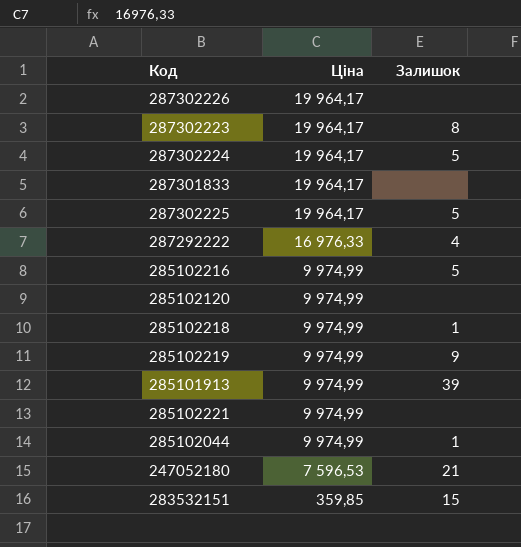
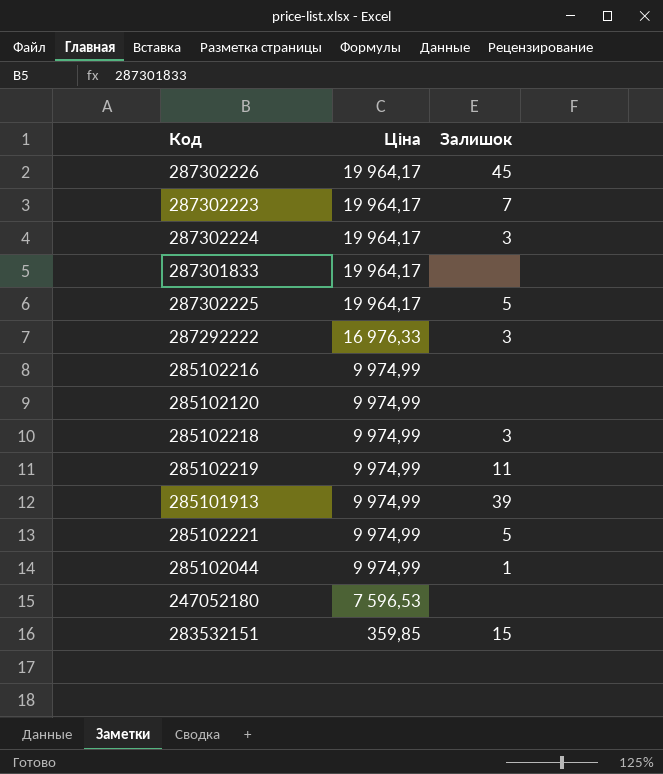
287302226 | Залишок: none -> 45
287302223 | Залишок: 8 -> 7
287302224 | Залишок: 5 -> 3
287292222 | Залишок: 4 -> 3
285102216 | Залишок: 5 -> none
285102218 | Залишок: 1 -> 3
285102219 | Залишок: 9 -> 11
285102221 | Залишок: none -> 5
247052180 | Залишок: 21 -> none

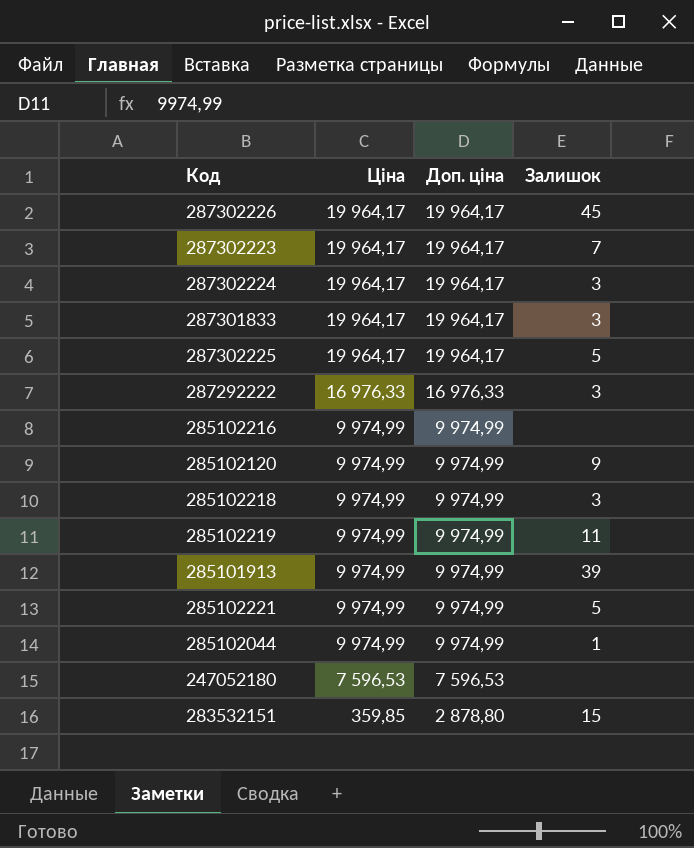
column Доп. ціна | position: none -> 3
287301833 | Залишок: none -> 3
285102120 | Залишок: none -> 9

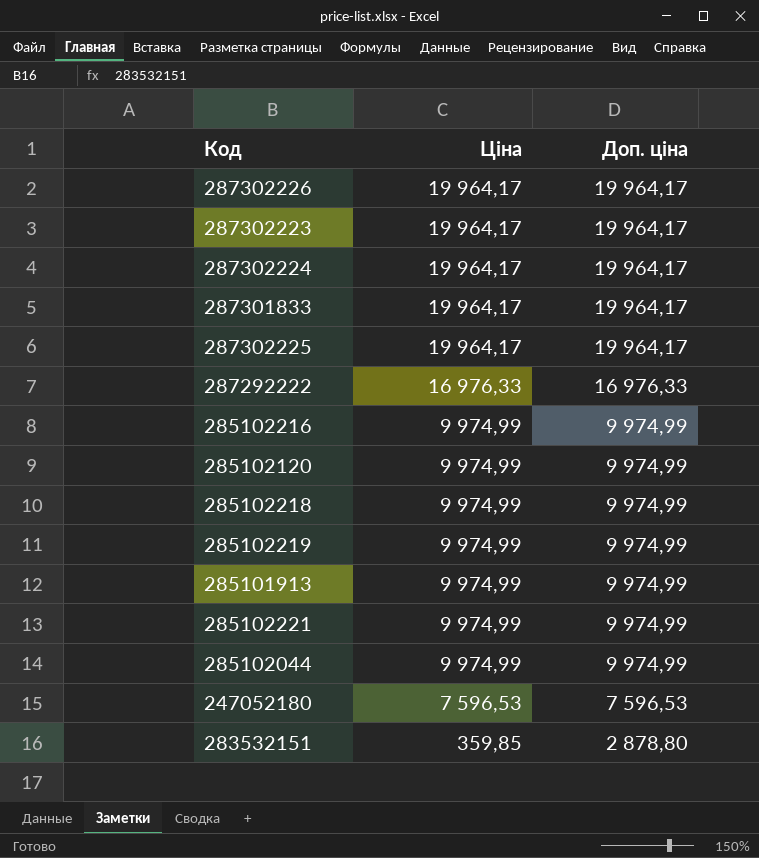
column Залишок | position: 4 -> none

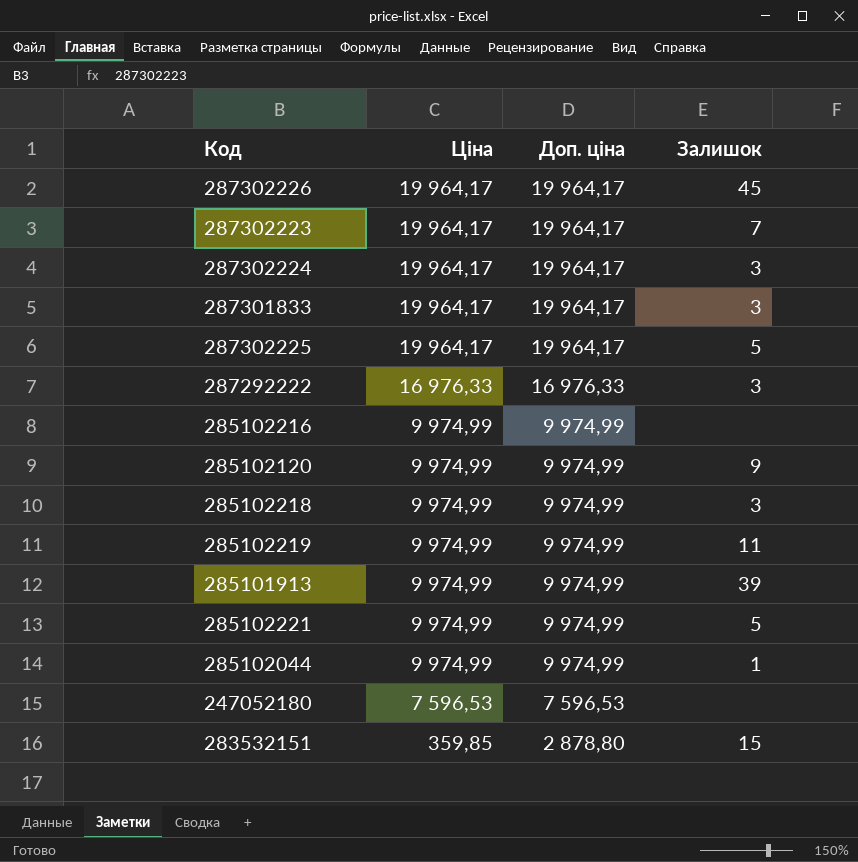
column Залишок | position: none -> 4

